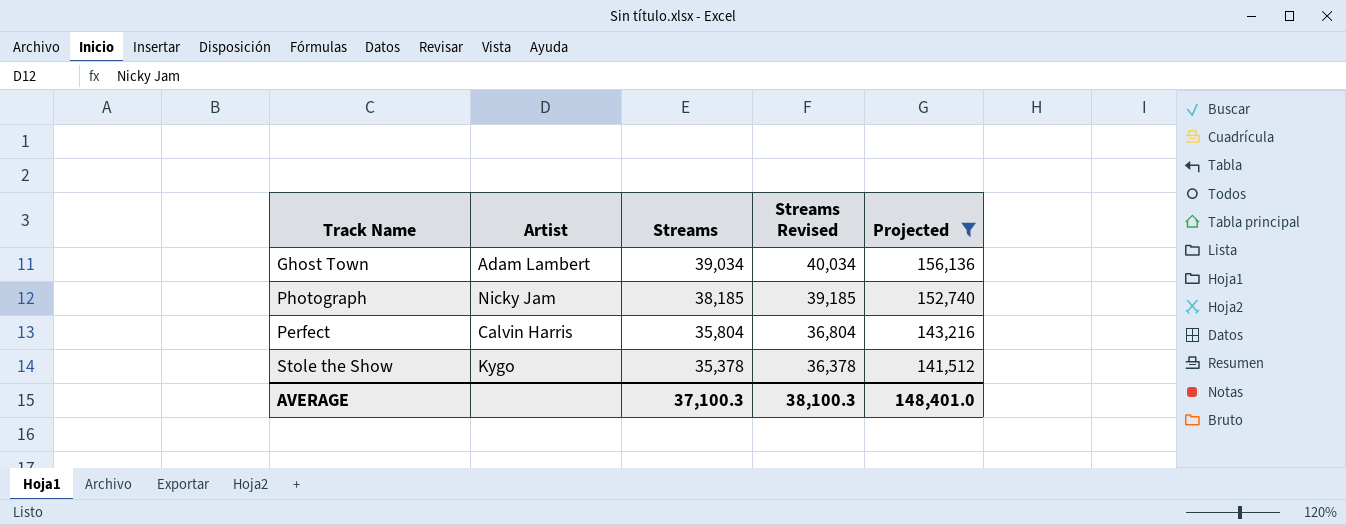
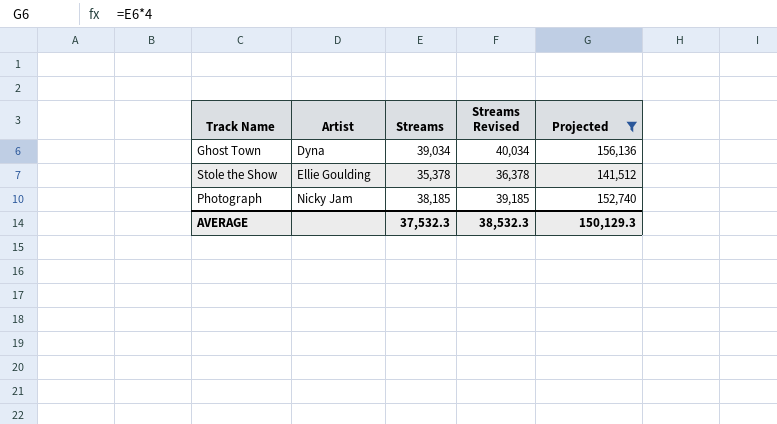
row order: Streams descending -> Artist ascending
row Perfect: Calvin Harris | 35,804 | 36,804 | 143,216 -> none
Ghost Town | Artist: Adam Lambert -> Dyna
Stole the Show | Artist: Kygo -> Ellie Goulding
AVERAGE | Streams: 37,100.3 -> 37,532.3
AVERAGE | Streams Revised: 38,100.3 -> 38,532.3
AVERAGE | Projected: 148,401.0 -> 150,129.3

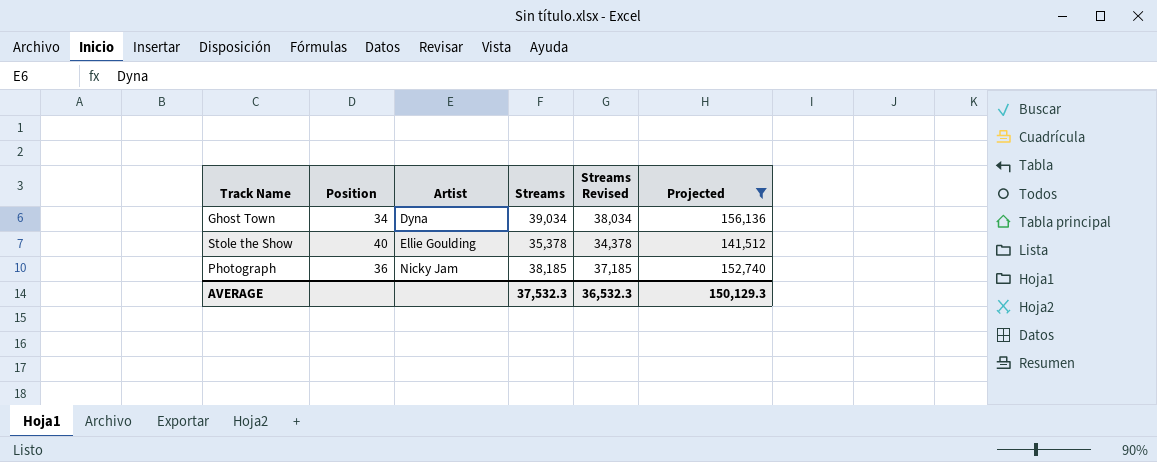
column Position | position: none -> 2
column Streams Revised | formula: [Streams] + 1000 -> [Streams] - 1000
AVERAGE | Streams Revised: 38,532.3 -> 36,532.3

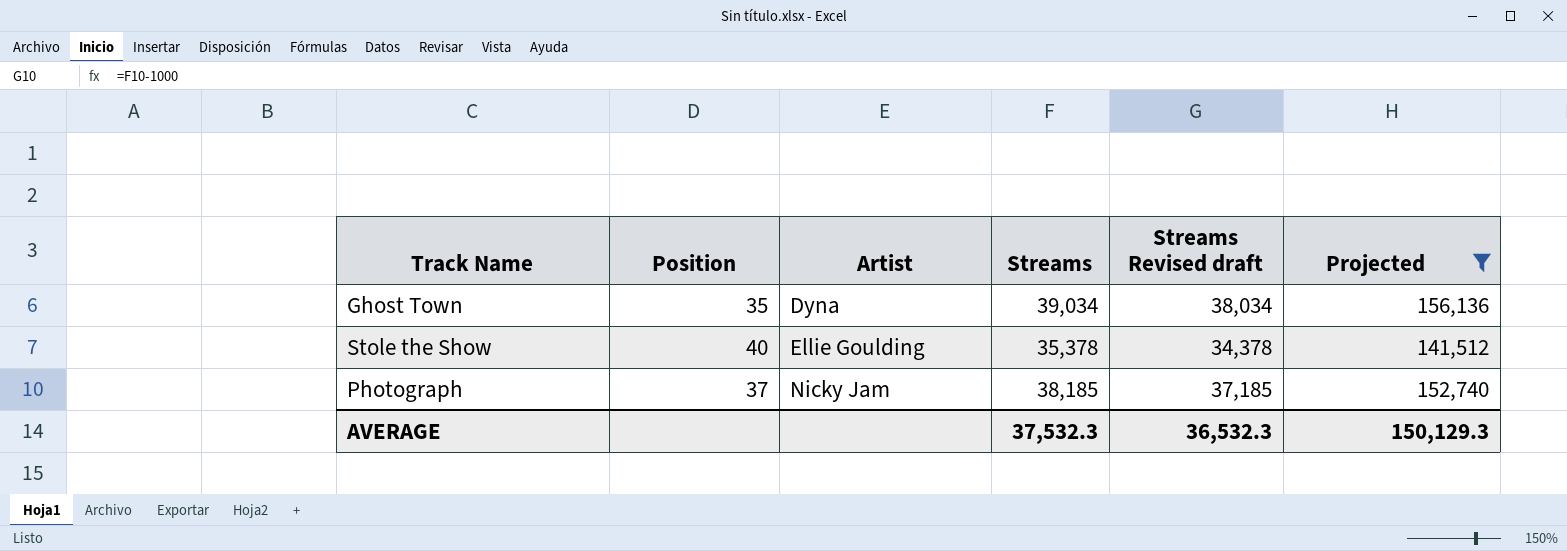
column name: Streams Revised -> Streams Revised draft
Ghost Town | Position: 34 -> 35
Photograph | Position: 36 -> 37

